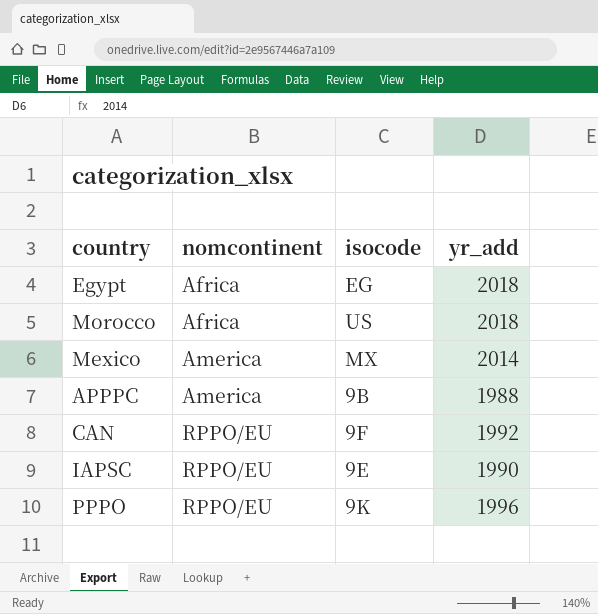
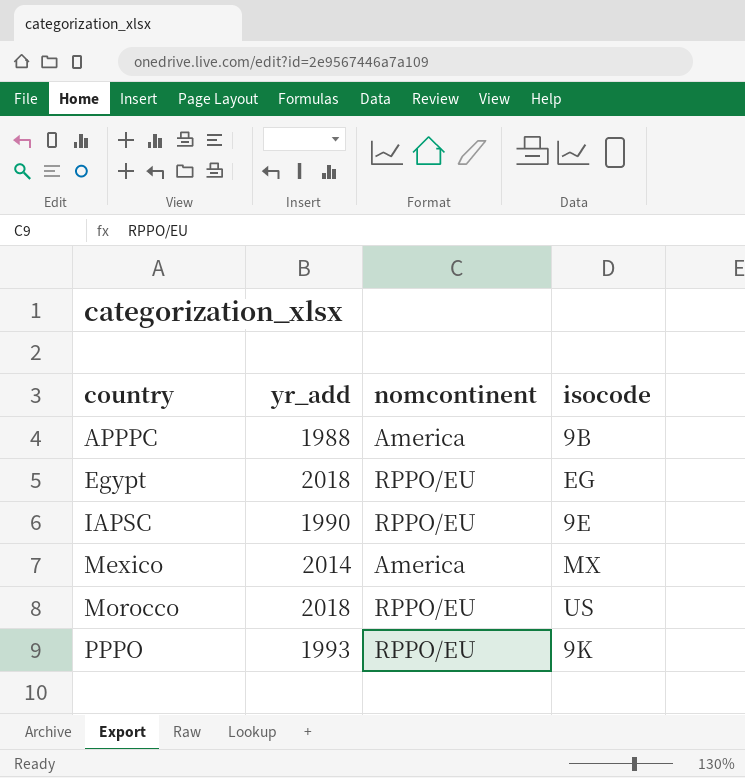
row order: nomcontinent ascending -> country ascending
column yr_add | position: 4 -> 2
row CAN: RPPO/EU | 9F | 1992 -> none
Egypt | nomcontinent: Africa -> RPPO/EU
Morocco | nomcontinent: Africa -> RPPO/EU
PPPO | yr_add: 1996 -> 1993

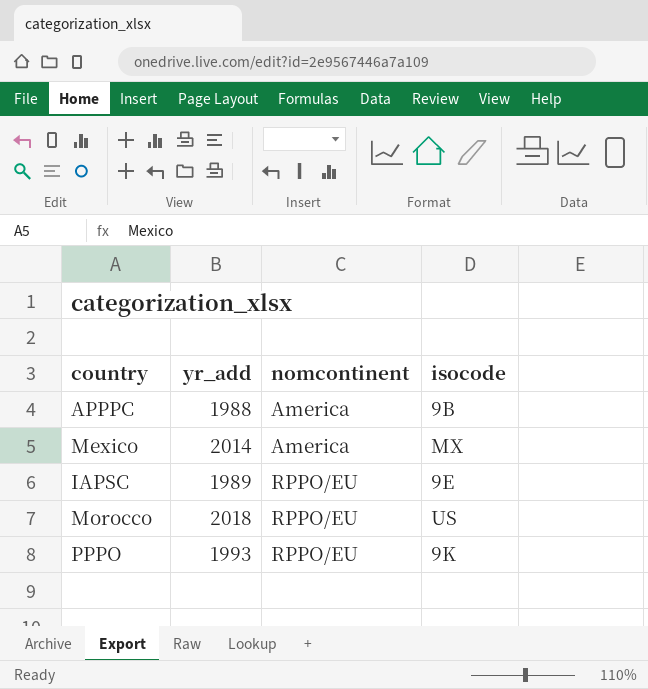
row order: country ascending -> nomcontinent ascending
row Egypt: 2018 | RPPO/EU | EG -> none
IAPSC | yr_add: 1990 -> 1989

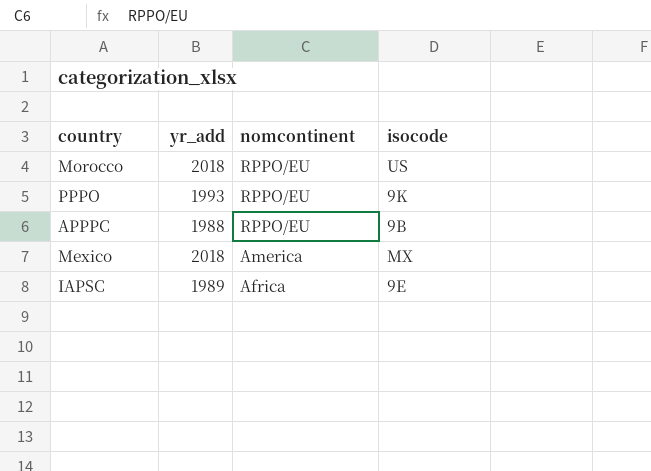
row order: nomcontinent ascending -> nomcontinent descending
APPPC | nomcontinent: America -> RPPO/EU
Mexico | yr_add: 2014 -> 2018
IAPSC | nomcontinent: RPPO/EU -> Africa

